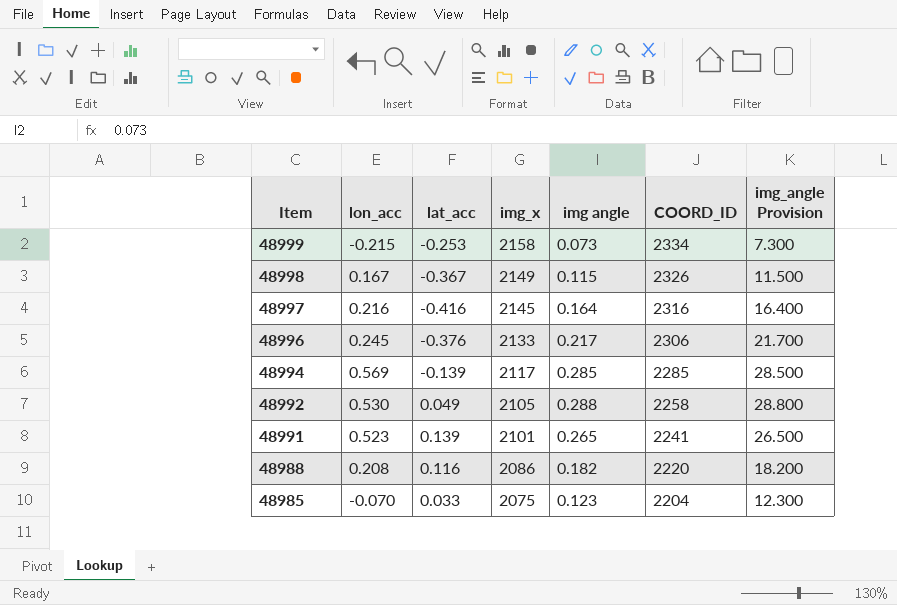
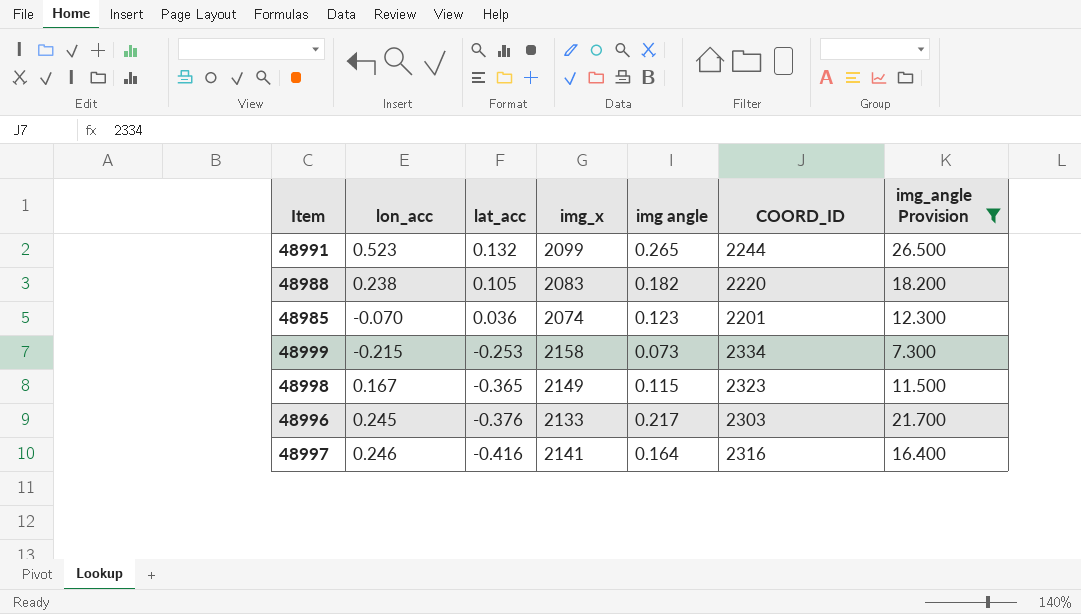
filter: none -> img_angle Provision <= 26.500
row order: Item descending -> lat_acc descending
48991 | lat_acc: 0.139 -> 0.132
48991 | img_x: 2101 -> 2099
48991 | COORD_ID: 2241 -> 2244
48988 | lon_acc: 0.208 -> 0.238
48988 | lat_acc: 0.116 -> 0.105
48988 | img_x: 2086 -> 2083
48985 | lat_acc: 0.033 -> 0.036
48985 | img_x: 2075 -> 2074
48985 | COORD_ID: 2204 -> 2201
48998 | lat_acc: -0.367 -> -0.365
48998 | COORD_ID: 2326 -> 2323
48996 | COORD_ID: 2306 -> 2303
48997 | lon_acc: 0.216 -> 0.246
48997 | img_x: 2145 -> 2141

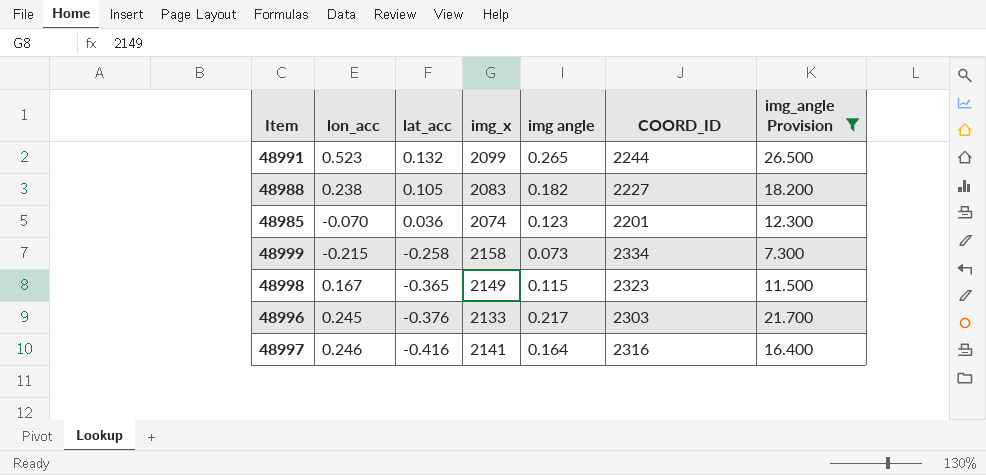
48988 | COORD_ID: 2220 -> 2227
48999 | lat_acc: -0.253 -> -0.258

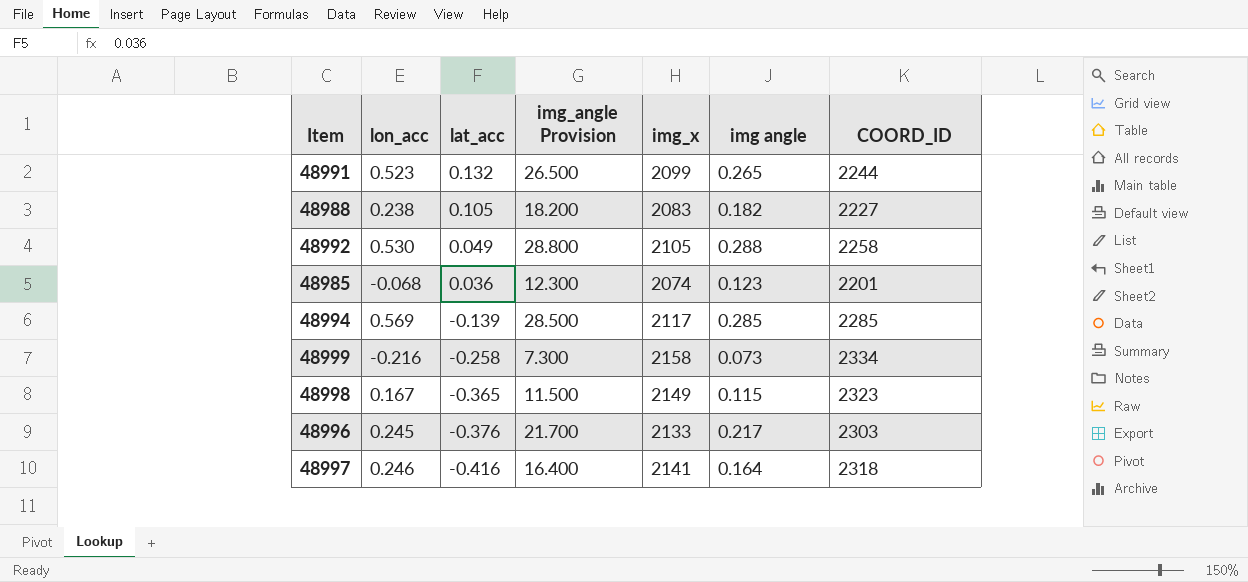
filter: img_angle Provision <= 26.500 -> none
column img_angle Provision | position: 7 -> 4
48985 | lon_acc: -0.070 -> -0.068
48999 | lon_acc: -0.215 -> -0.216
48997 | COORD_ID: 2316 -> 2318

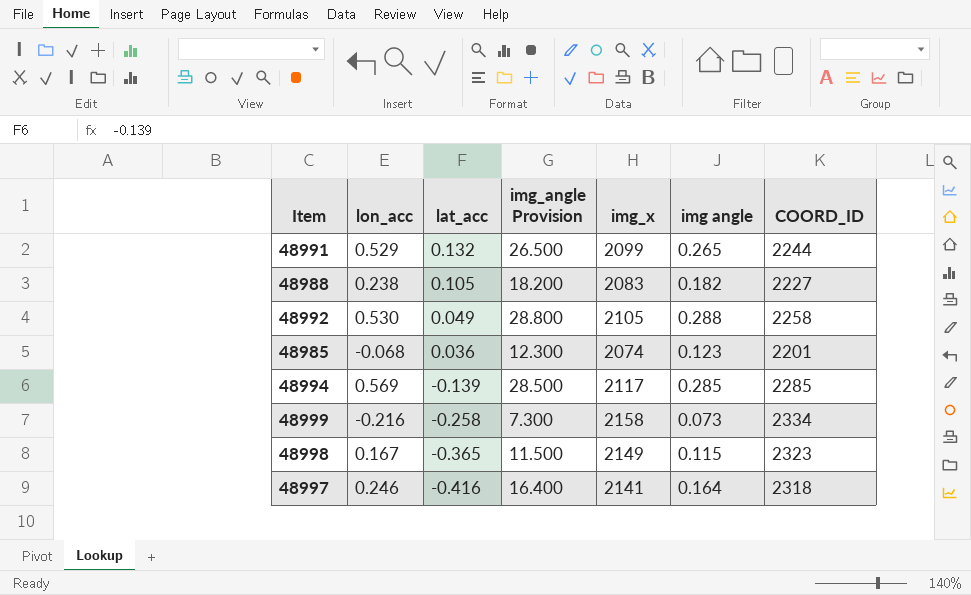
row 48996: 0.245 | -0.376 | 21.700 | 2133 | 0.217 | 2303 -> none
48991 | lon_acc: 0.523 -> 0.529

